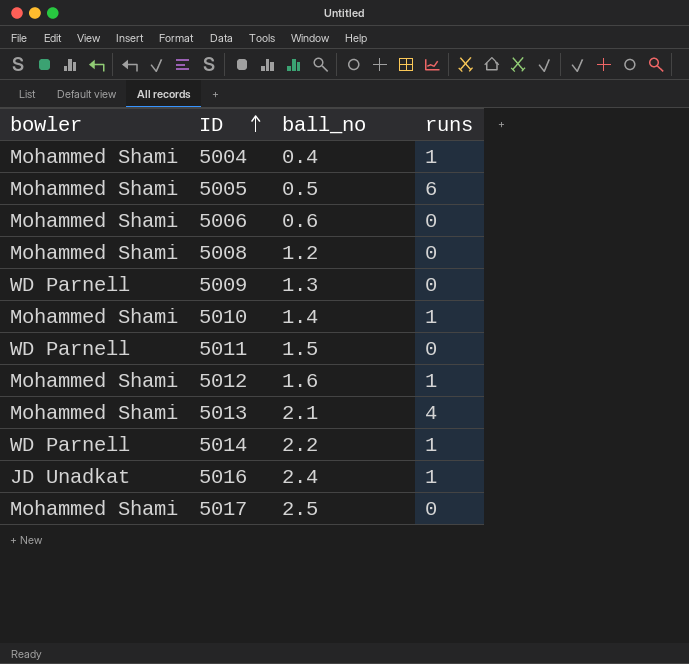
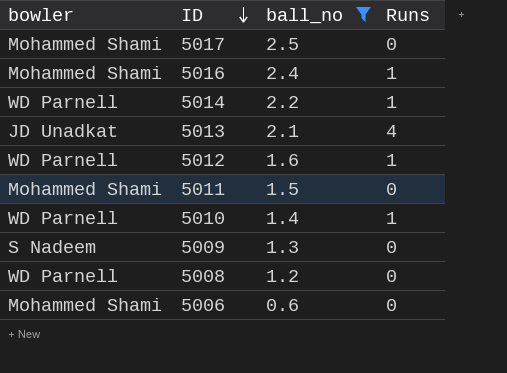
filter: none -> ball_no >= 0.6
row order: ID ascending -> ID descending
column name: runs -> Runs
5016 | bowler: JD Unadkat -> Mohammed Shami
5013 | bowler: Mohammed Shami -> JD Unadkat
5012 | bowler: Mohammed Shami -> WD Parnell
5011 | bowler: WD Parnell -> Mohammed Shami
5010 | bowler: Mohammed Shami -> WD Parnell
5009 | bowler: WD Parnell -> S Nadeem
5008 | bowler: Mohammed Shami -> WD Parnell

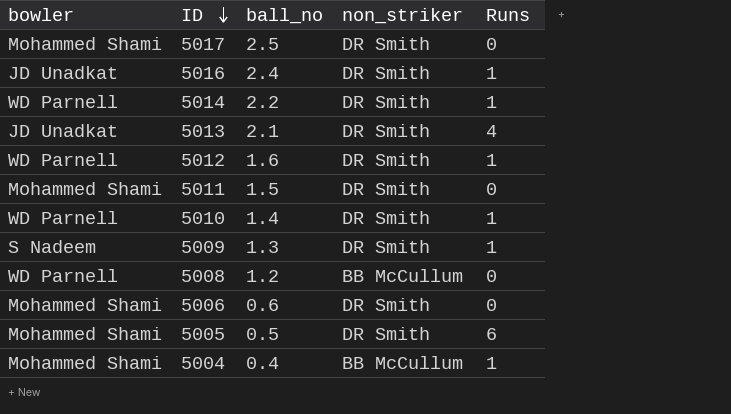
filter: ball_no >= 0.6 -> none
column non_striker | position: none -> 4
5016 | bowler: Mohammed Shami -> JD Unadkat
5009 | Runs: 0 -> 1

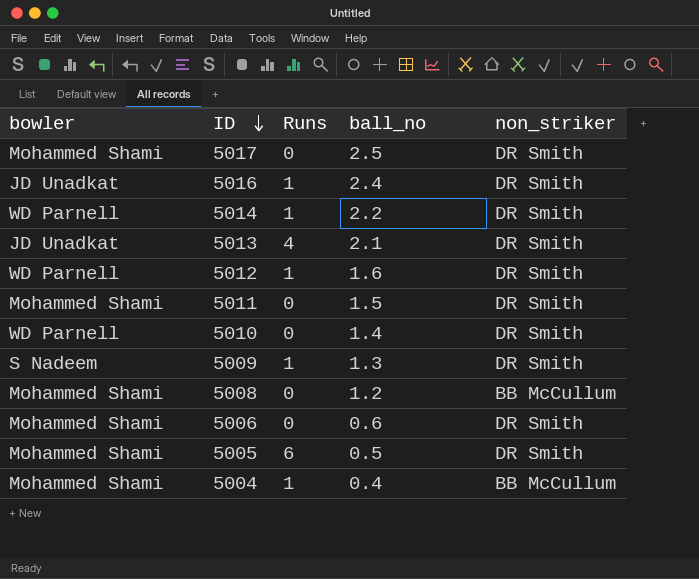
column Runs | position: 5 -> 3
5010 | Runs: 1 -> 0
5008 | bowler: WD Parnell -> Mohammed Shami

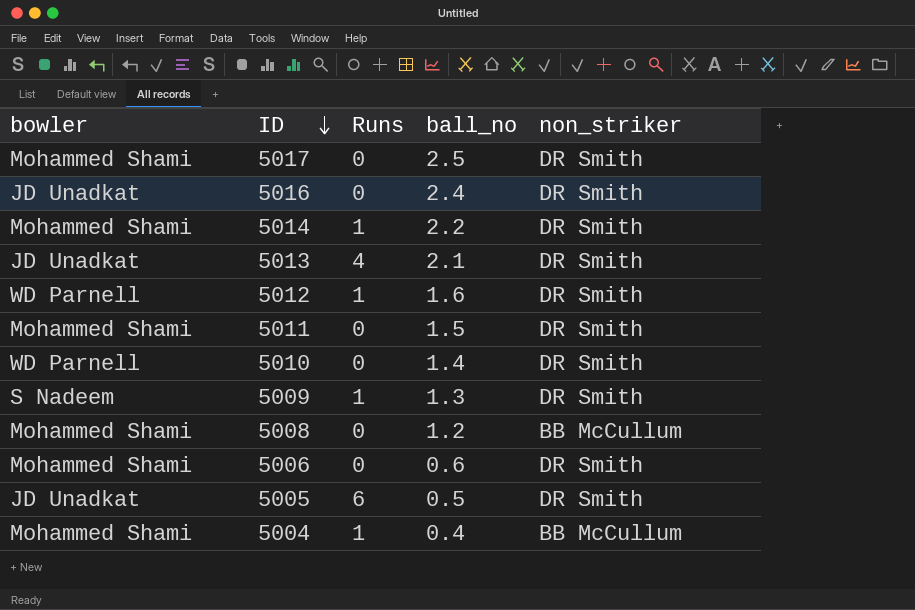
5016 | Runs: 1 -> 0
5014 | bowler: WD Parnell -> Mohammed Shami
5005 | bowler: Mohammed Shami -> JD Unadkat

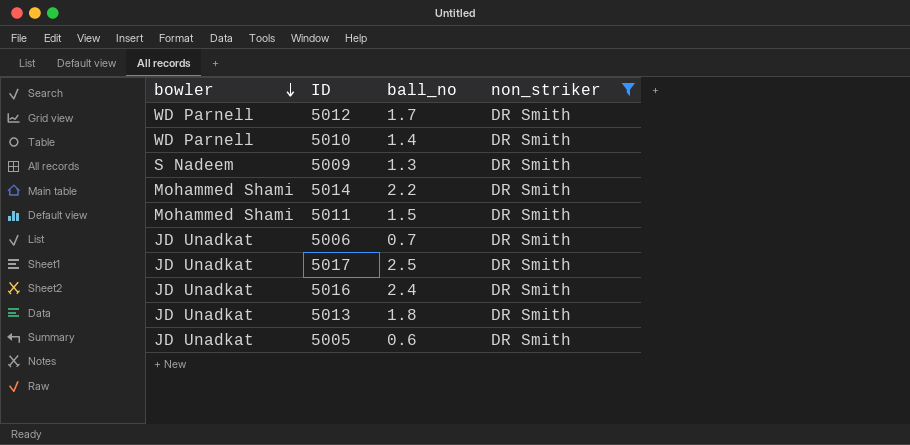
filter: none -> non_striker = DR Smith
row order: ID descending -> bowler descending
column Runs | position: 3 -> none
5012 | ball_no: 1.6 -> 1.7
5006 | bowler: Mohammed Shami -> JD Unadkat
5006 | ball_no: 0.6 -> 0.7
5017 | bowler: Mohammed Shami -> JD Unadkat
5013 | ball_no: 2.1 -> 1.8
5005 | ball_no: 0.5 -> 0.6

